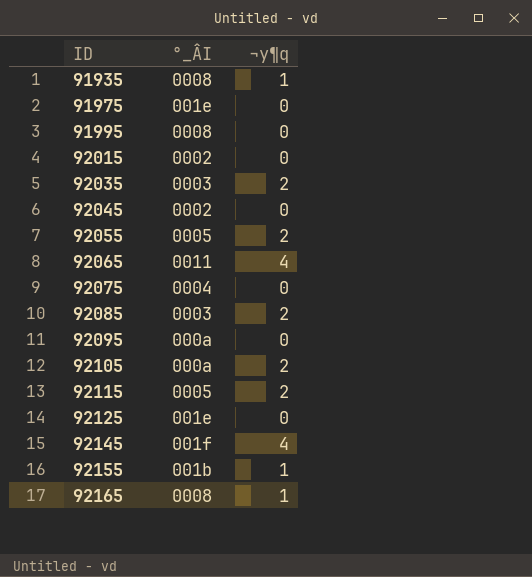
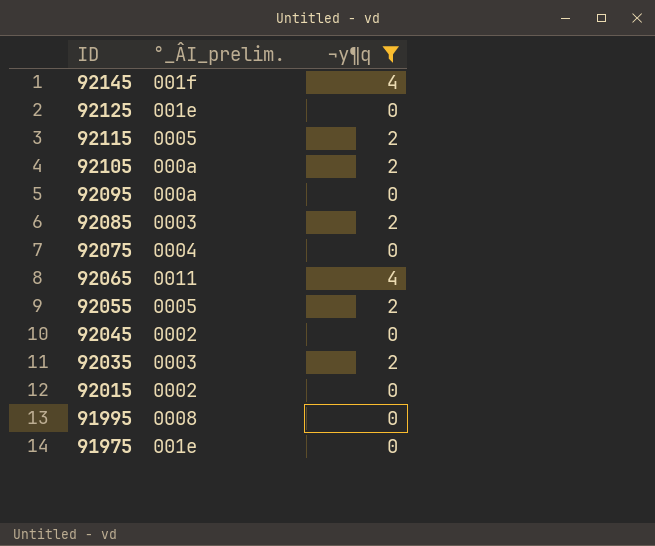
filter: none -> ¬y¶q != 1
row order: ID ascending -> ID descending
column name: °_ÂI -> °_ÂI_prelim.

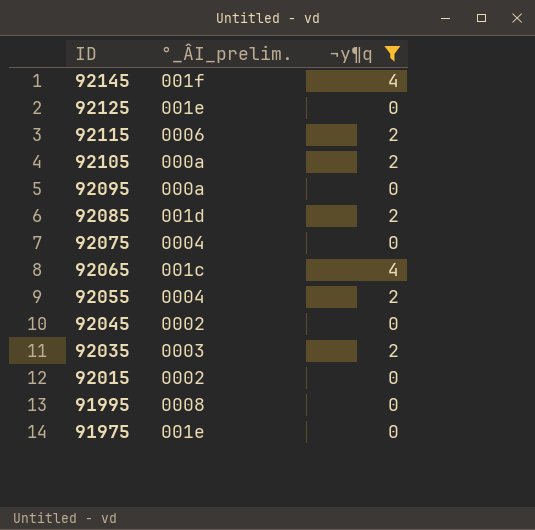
92115 | °_ÂI_prelim.: 0005 -> 0006
92085 | °_ÂI_prelim.: 0003 -> 001d
92065 | °_ÂI_prelim.: 0011 -> 001c
92055 | °_ÂI_prelim.: 0005 -> 0004

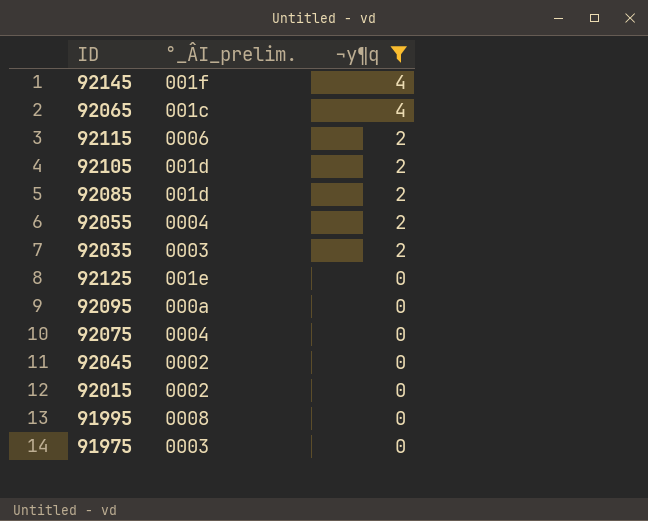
row order: ID descending -> ¬y¶q descending
92105 | °_ÂI_prelim.: 000a -> 001d
91975 | °_ÂI_prelim.: 001e -> 0003

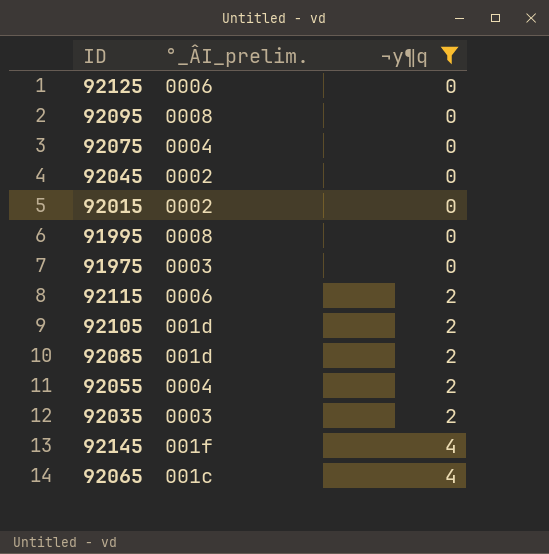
row order: ¬y¶q descending -> ¬y¶q ascending
92125 | °_ÂI_prelim.: 001e -> 0006
92095 | °_ÂI_prelim.: 000a -> 0008

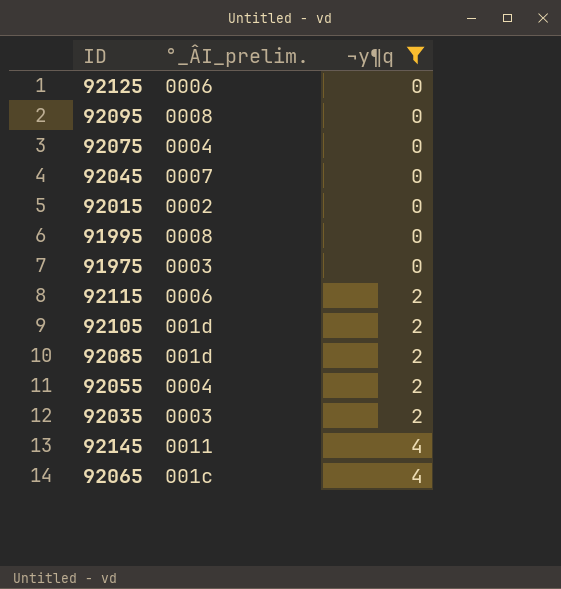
92045 | °_ÂI_prelim.: 0002 -> 0007
92145 | °_ÂI_prelim.: 001f -> 0011

